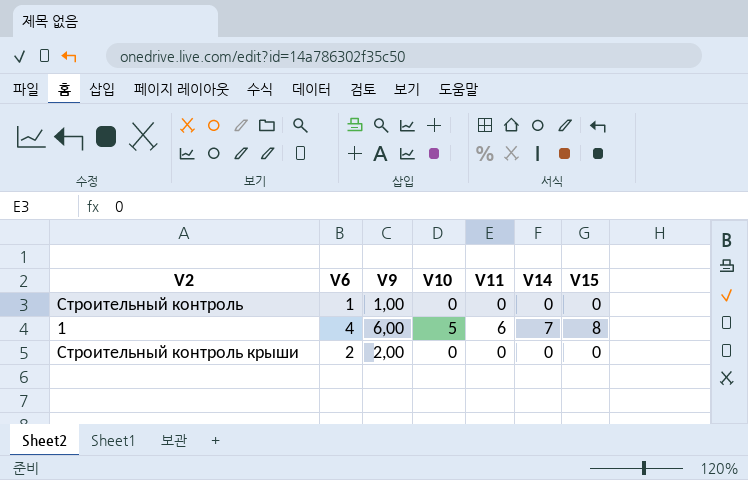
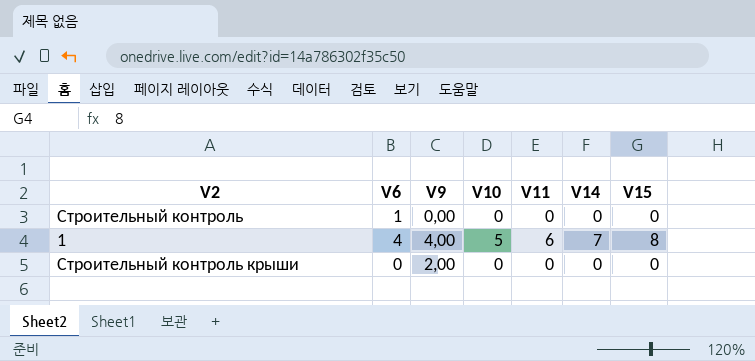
Строительный контроль | V9: 1,00 -> 0,00
1 | V9: 6,00 -> 4,00
Строительный контроль крыши | V6: 2 -> 0

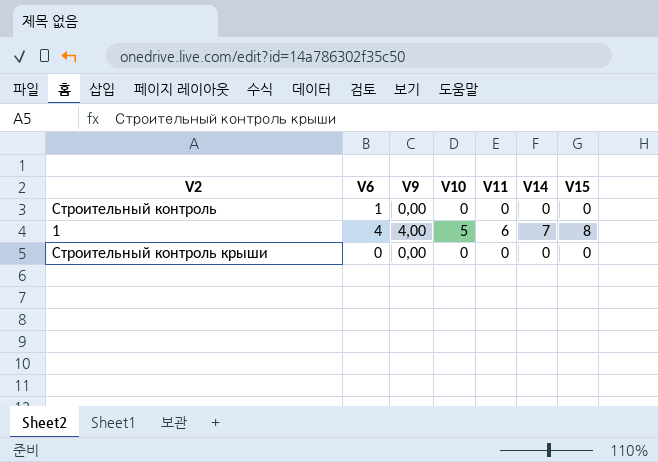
Строительный контроль крыши | V9: 2,00 -> 0,00

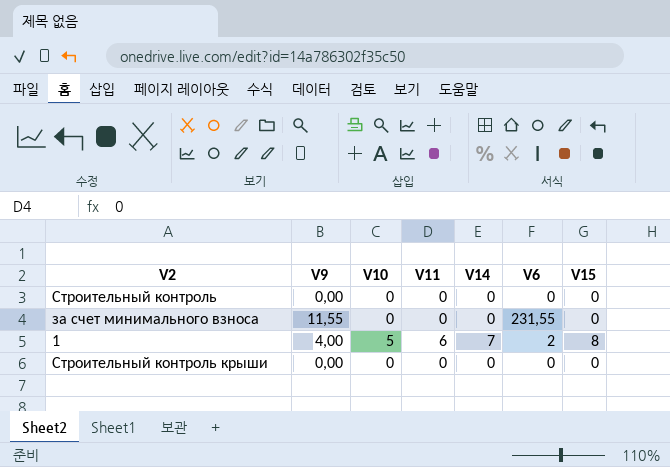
column V6 | position: 2 -> 6
Строительный контроль | V6: 1 -> 0
row за счет минимального взноса: none -> 11,55 | 0 | 0 | 0 | 231,55 | 0
1 | V6: 4 -> 2

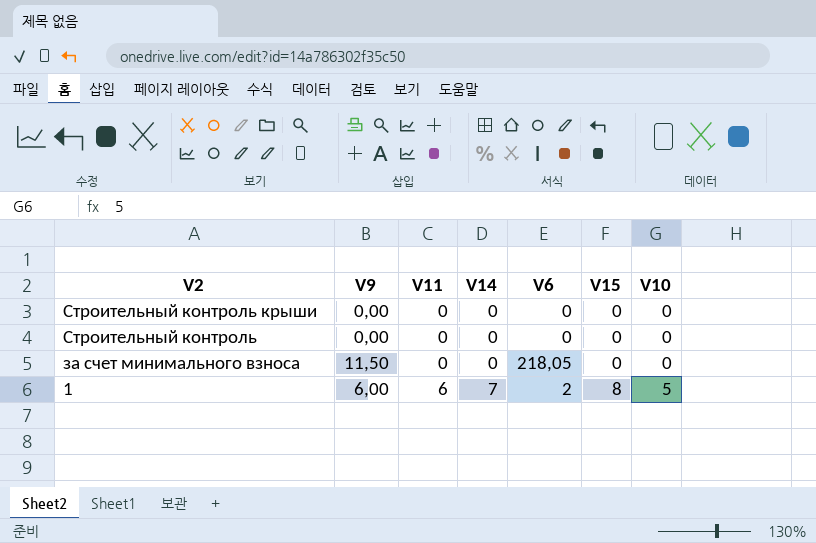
row order: none -> V2 descending
column V10 | position: 3 -> 7
за счет минимального взноса | V9: 11,55 -> 11,50
за счет минимального взноса | V6: 231,55 -> 218,05
1 | V9: 4,00 -> 6,00

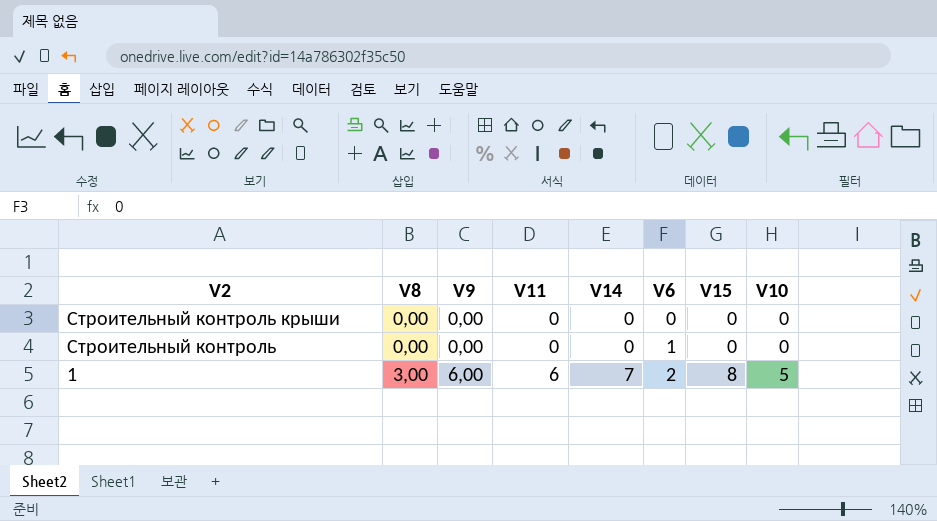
column V8 | position: none -> 2
row за счет минимального взноса: 11,50 | 0 | 0 | 218,05 | 0 | 0 -> none
Строительный контроль | V6: 0 -> 1

